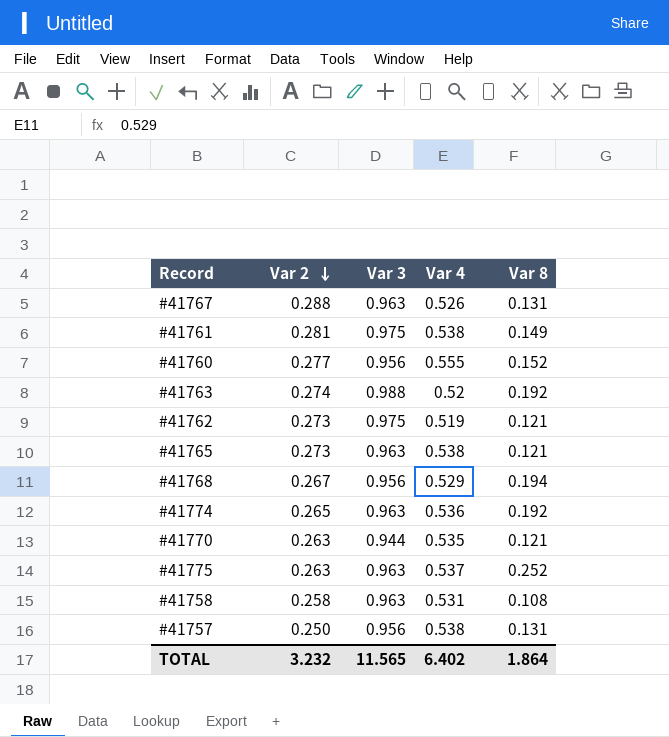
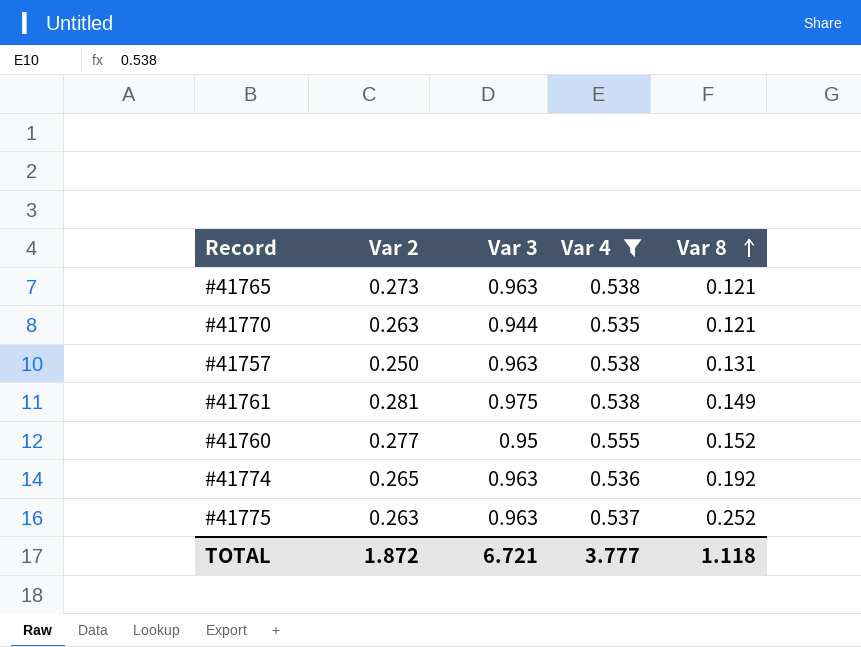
filter: none -> Var 4 >= 0.535
row order: Var 2 descending -> Var 8 ascending
#41757 | Var 3: 0.956 -> 0.963
#41760 | Var 3: 0.956 -> 0.95
TOTAL | Var 2: 3.232 -> 1.872
TOTAL | Var 3: 11.565 -> 6.721
TOTAL | Var 4: 6.402 -> 3.777
TOTAL | Var 8: 1.864 -> 1.118

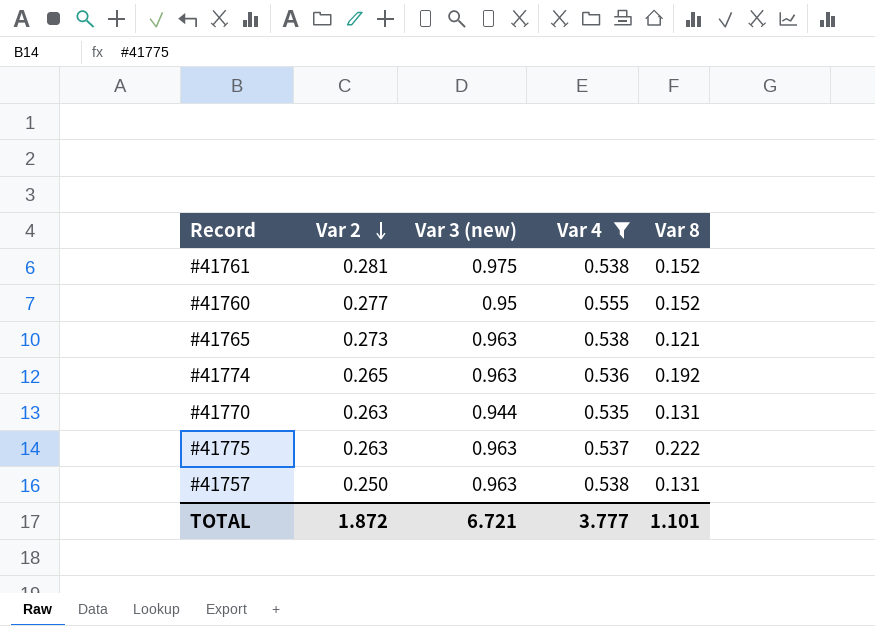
row order: Var 8 ascending -> Var 2 descending
column name: Var 3 -> Var 3 (new)
#41761 | Var 8: 0.149 -> 0.152
#41770 | Var 8: 0.121 -> 0.131
#41775 | Var 8: 0.252 -> 0.222
TOTAL | Var 8: 1.118 -> 1.101

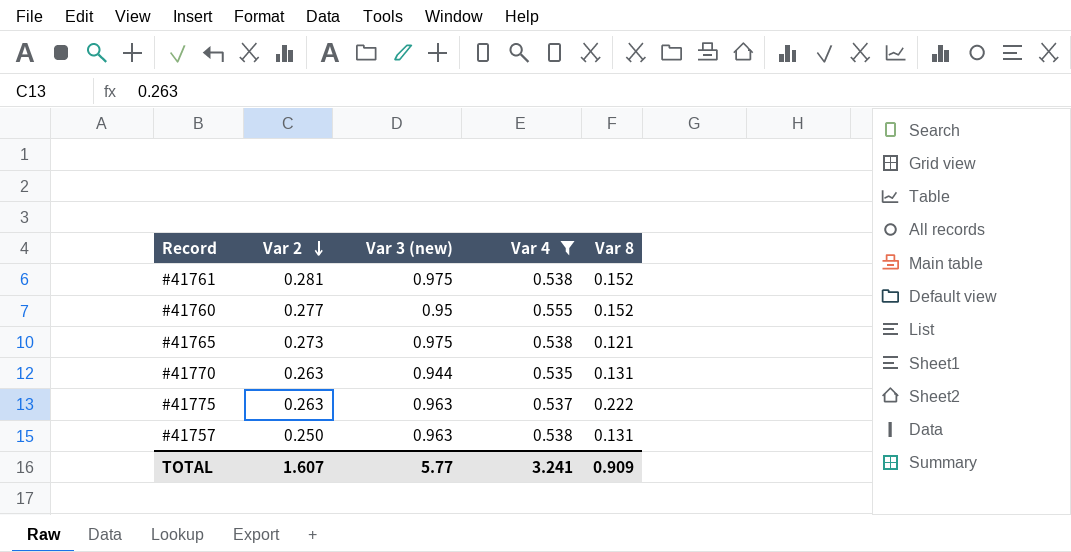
row #41774: 0.265 | 0.963 | 0.536 | 0.192 -> none
#41765 | Var 3 (new): 0.963 -> 0.975
TOTAL | Var 2: 1.872 -> 1.607
TOTAL | Var 3 (new): 6.721 -> 5.77
TOTAL | Var 4: 3.777 -> 3.241
TOTAL | Var 8: 1.101 -> 0.909

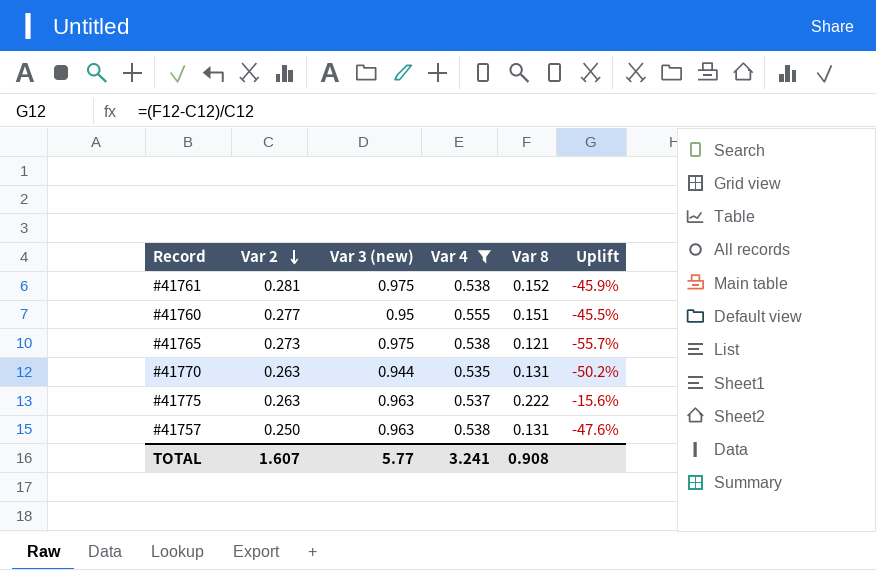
column Uplift | formula: none -> ([Var 8] - [Var 2]) / [Var 2]
#41760 | Var 8: 0.152 -> 0.151
TOTAL | Var 8: 0.909 -> 0.908

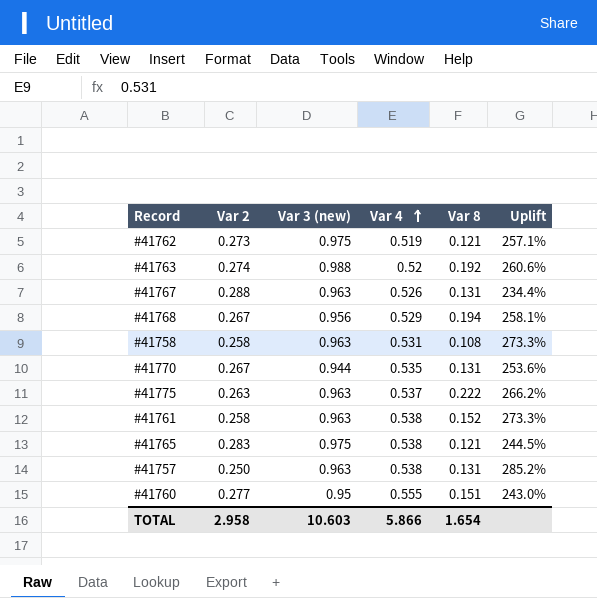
filter: Var 4 >= 0.535 -> none
row order: Var 2 descending -> Var 4 ascending
column Uplift | formula: ([Var 8] - [Var 2]) / [Var 2] -> ([Var 3 (new)] - [Var 2]) / [Var 2]
#41770 | Var 2: 0.263 -> 0.267
#41761 | Var 2: 0.281 -> 0.258
#41761 | Var 3 (new): 0.975 -> 0.963
#41765 | Var 2: 0.273 -> 0.283
TOTAL | Var 2: 1.607 -> 2.958
TOTAL | Var 3 (new): 5.77 -> 10.603
TOTAL | Var 4: 3.241 -> 5.866
TOTAL | Var 8: 0.908 -> 1.654

